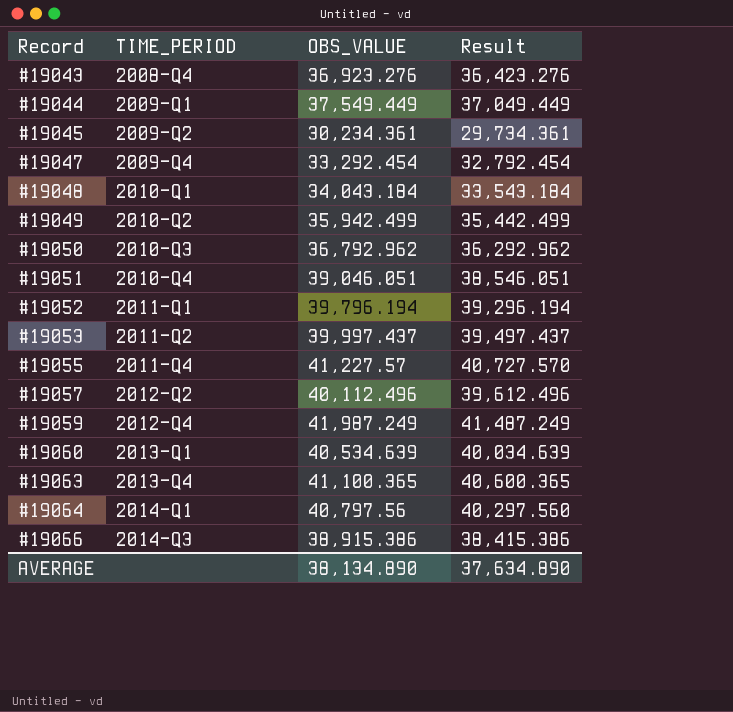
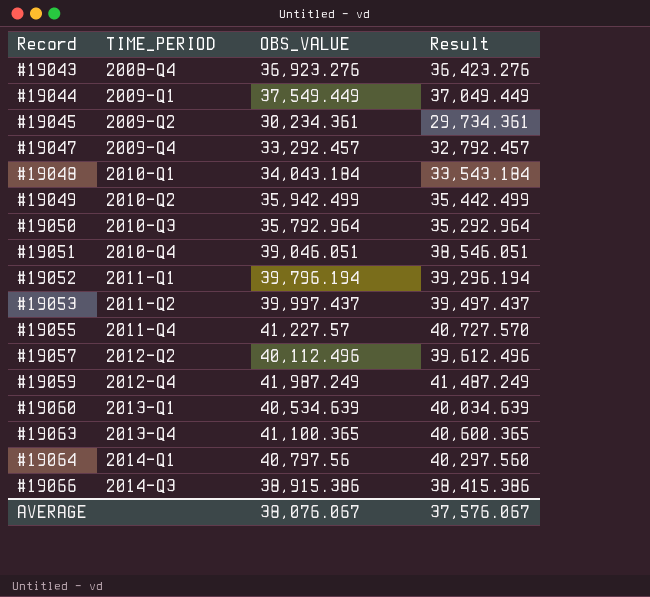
#19047 | OBS_VALUE: 33,292.454 -> 33,292.457
#19047 | Result: 32,792.454 -> 32,792.457
#19050 | OBS_VALUE: 36,792.962 -> 35,792.964
#19050 | Result: 36,292.962 -> 35,292.964
AVERAGE | OBS_VALUE: 38,134.890 -> 38,076.067
AVERAGE | Result: 37,634.890 -> 37,576.067

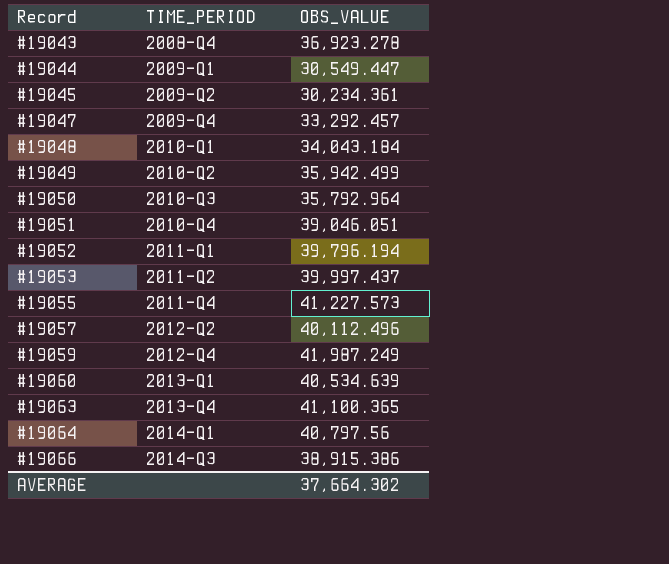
column Result | formula: [OBS_VALUE] - 500 -> none
#19043 | OBS_VALUE: 36,923.276 -> 36,923.278
#19044 | OBS_VALUE: 37,549.449 -> 30,549.447
#19055 | OBS_VALUE: 41,227.57 -> 41,227.573
AVERAGE | OBS_VALUE: 38,076.067 -> 37,664.302

